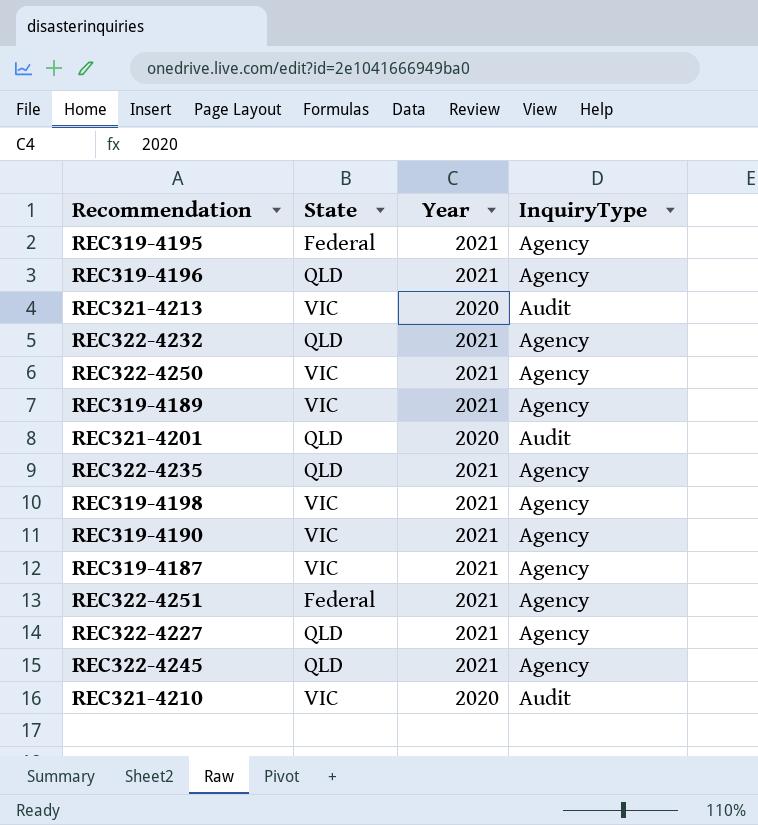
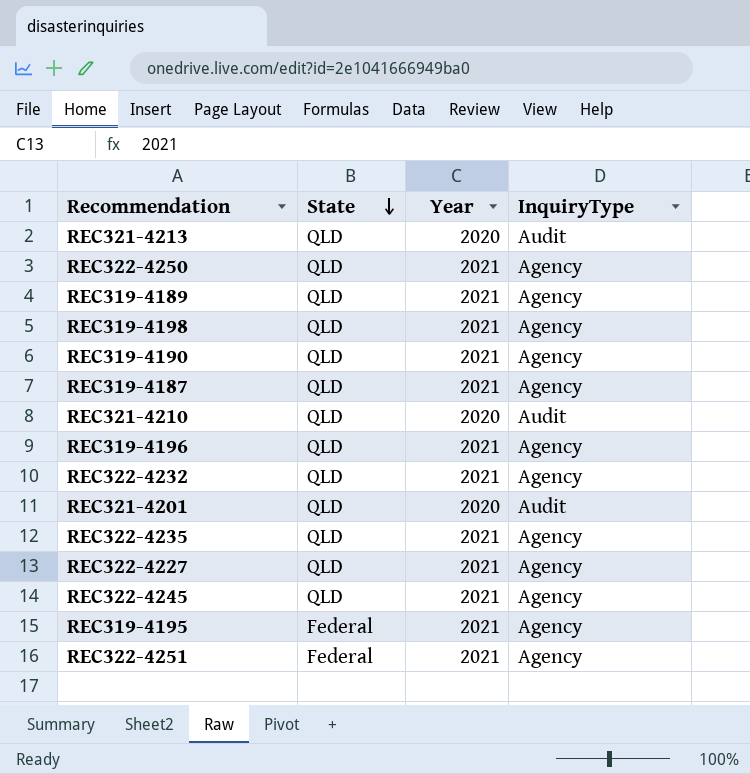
row order: none -> State descending
REC321-4213 | State: VIC -> QLD
REC322-4250 | State: VIC -> QLD
REC319-4189 | State: VIC -> QLD
REC319-4198 | State: VIC -> QLD
REC319-4190 | State: VIC -> QLD
REC319-4187 | State: VIC -> QLD
REC321-4210 | State: VIC -> QLD

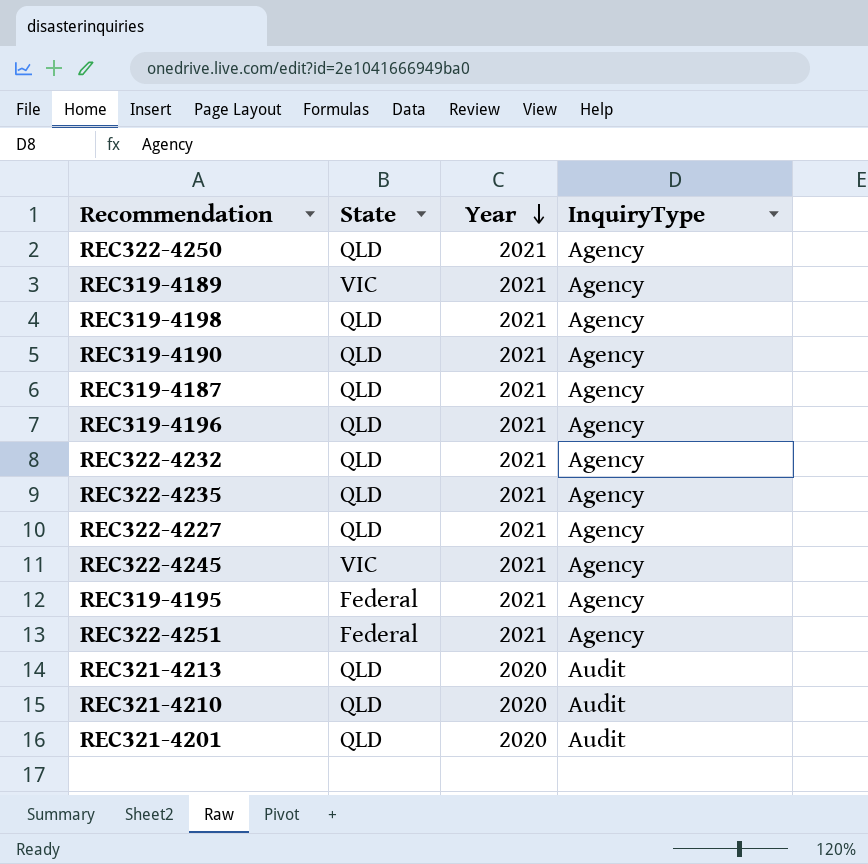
row order: State descending -> Year descending
REC319-4189 | State: QLD -> VIC
REC322-4245 | State: QLD -> VIC

